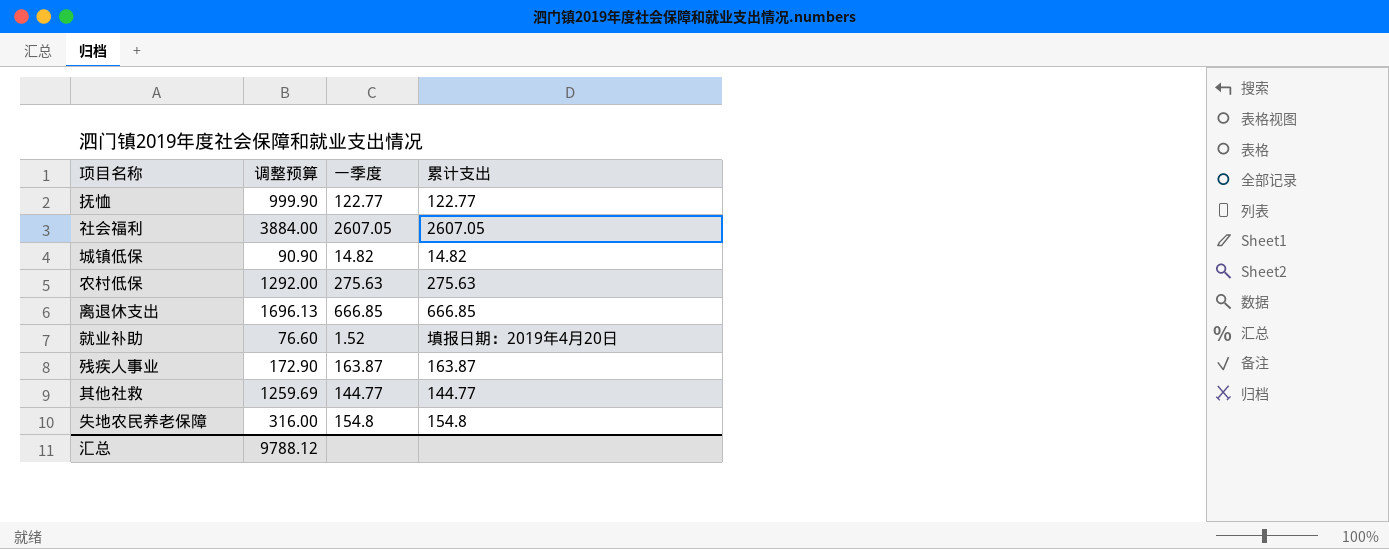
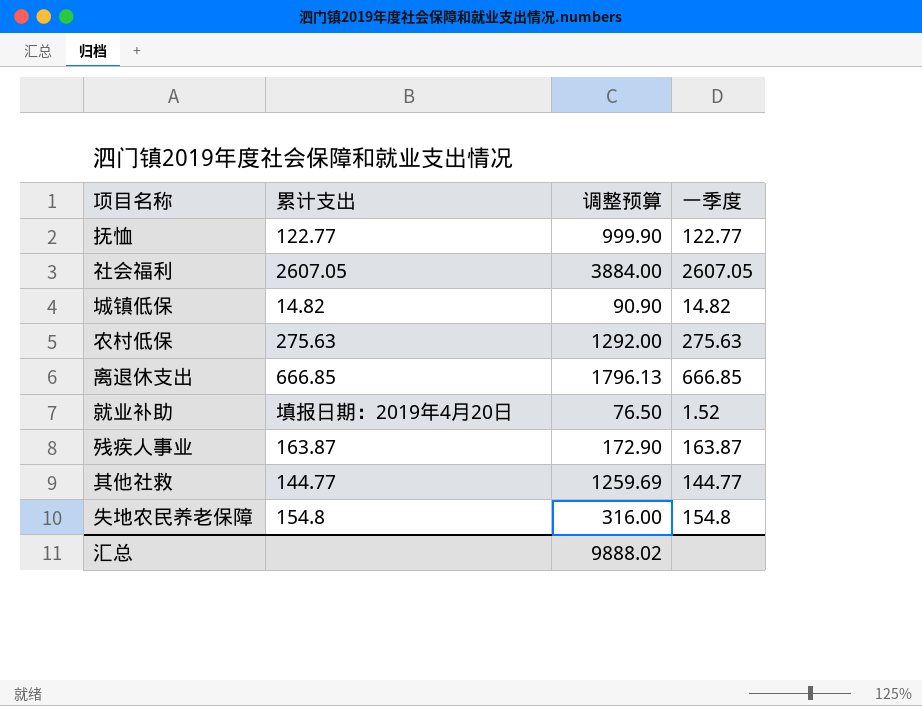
column 累计支出 | position: 4 -> 2
离退休支出 | 调整预算: 1696.13 -> 1796.13
就业补助 | 调整预算: 76.60 -> 76.50
汇总 | 调整预算: 9788.12 -> 9888.02

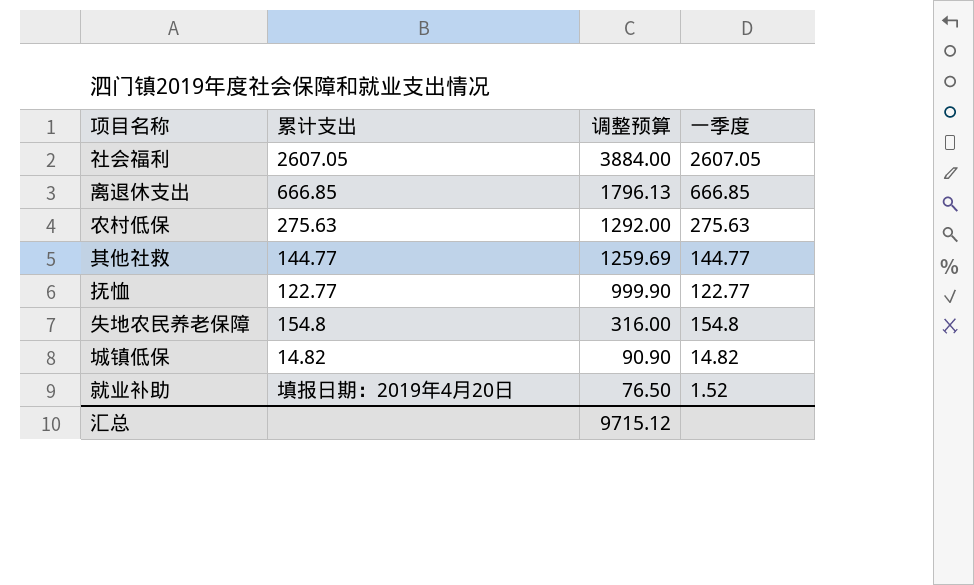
row order: none -> 调整预算 descending
row 残疾人事业: 163.87 | 172.90 | 163.87 -> none
汇总 | 调整预算: 9888.02 -> 9715.12

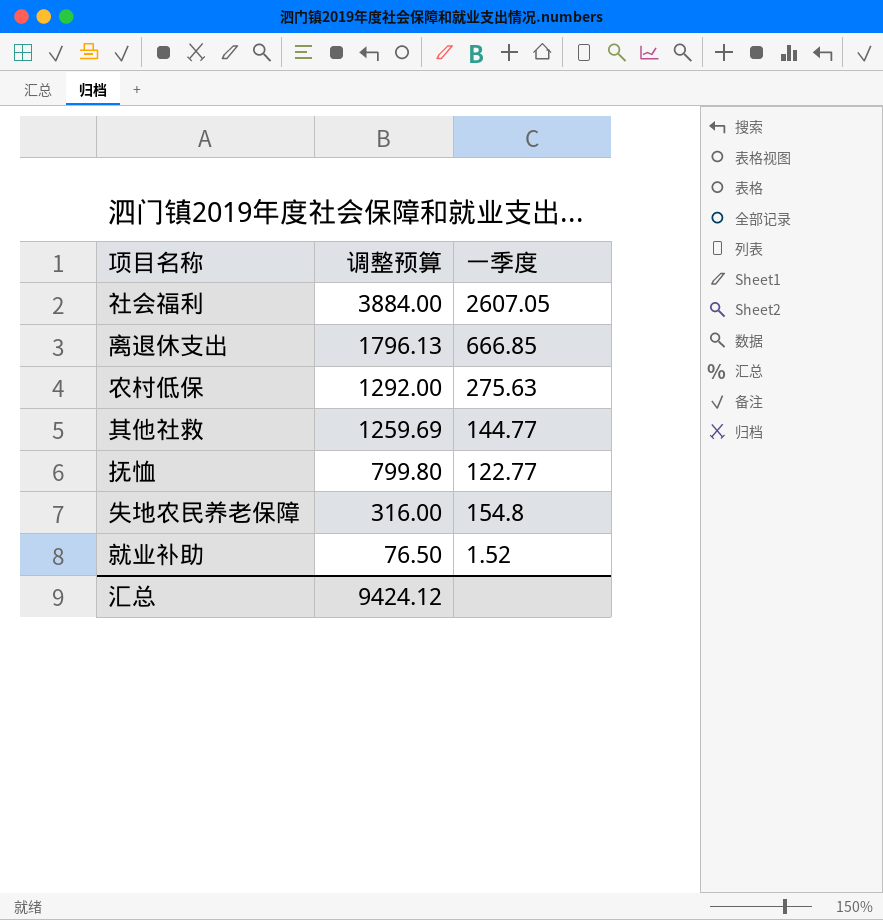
column 累计支出 | position: 2 -> none
row 城镇低保: 14.82 | 90.90 | 14.82 -> none
抚恤 | 调整预算: 999.90 -> 799.80
汇总 | 调整预算: 9715.12 -> 9424.12

